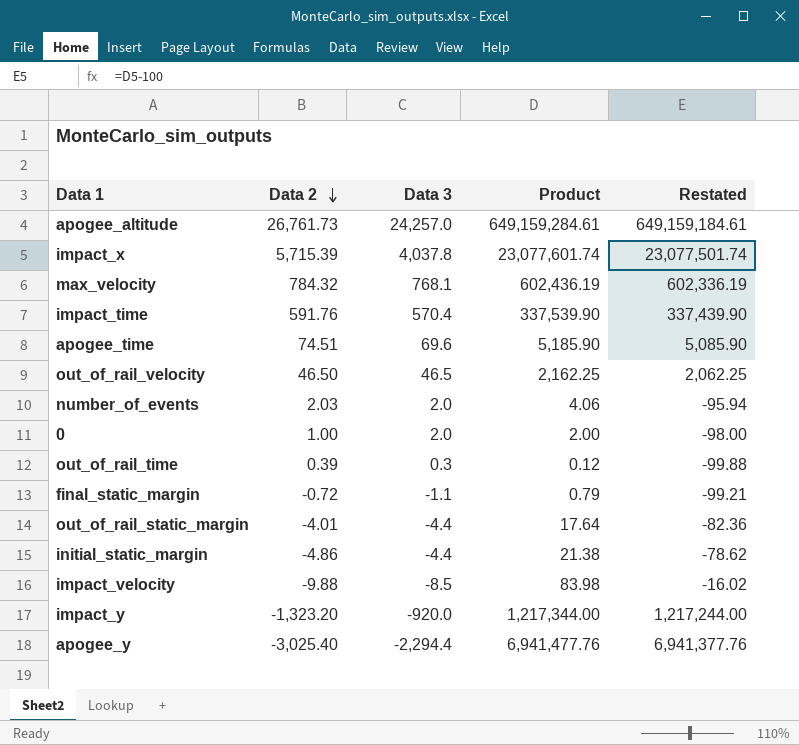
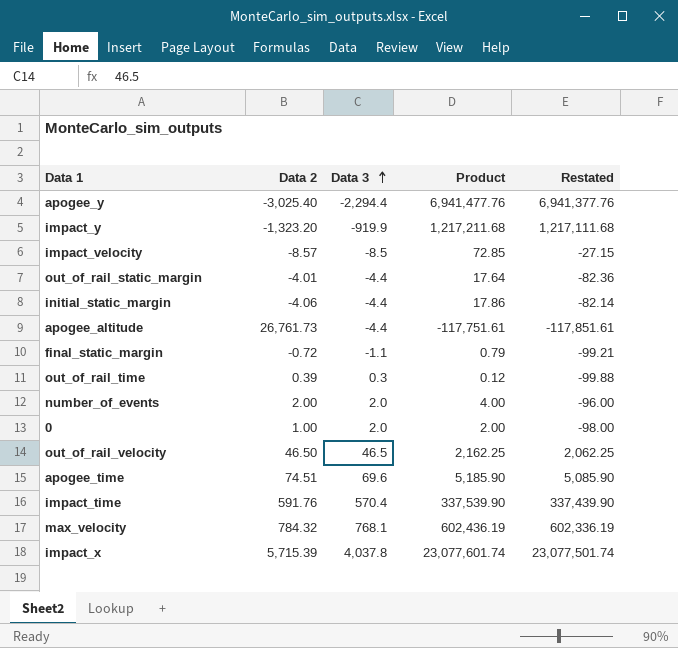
row order: Data 2 descending -> Data 3 ascending
impact_y | Data 3: -920.0 -> -919.9
impact_y | Product: 1,217,344.00 -> 1,217,211.68
impact_y | Restated: 1,217,244.00 -> 1,217,111.68
impact_velocity | Data 2: -9.88 -> -8.57
impact_velocity | Product: 83.98 -> 72.85
impact_velocity | Restated: -16.02 -> -27.15
initial_static_margin | Data 2: -4.86 -> -4.06
initial_static_margin | Product: 21.38 -> 17.86
initial_static_margin | Restated: -78.62 -> -82.14
apogee_altitude | Data 3: 24,257.0 -> -4.4
apogee_altitude | Product: 649,159,284.61 -> -117,751.61
apogee_altitude | Restated: 649,159,184.61 -> -117,851.61
number_of_events | Data 2: 2.03 -> 2.00
number_of_events | Product: 4.06 -> 4.00
number_of_events | Restated: -95.94 -> -96.00

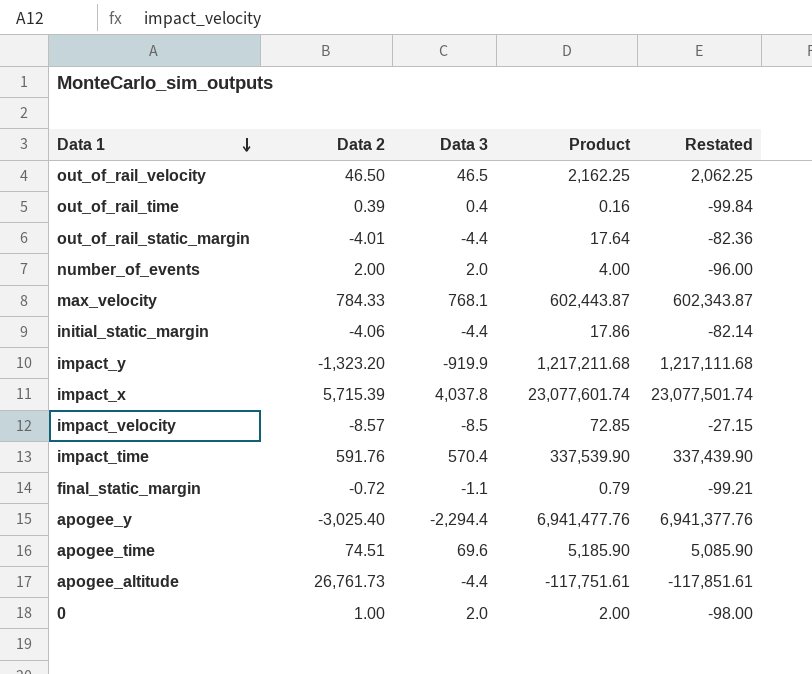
row order: Data 3 ascending -> Data 1 descending
out_of_rail_time | Data 3: 0.3 -> 0.4
out_of_rail_time | Product: 0.12 -> 0.16
out_of_rail_time | Restated: -99.88 -> -99.84
max_velocity | Data 2: 784.32 -> 784.33
max_velocity | Product: 602,436.19 -> 602,443.87
max_velocity | Restated: 602,336.19 -> 602,343.87

